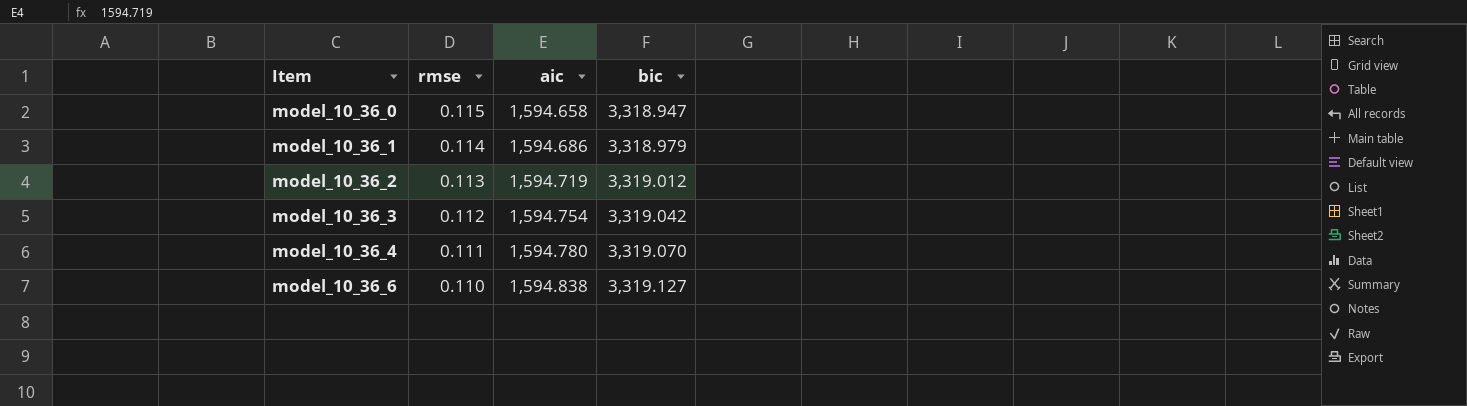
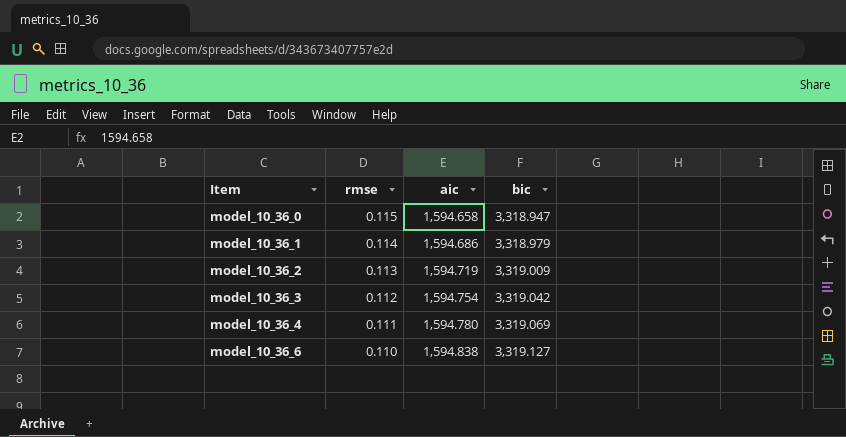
model_10_36_2 | bic: 3,319.012 -> 3,319.009
model_10_36_4 | bic: 3,319.070 -> 3,319.069

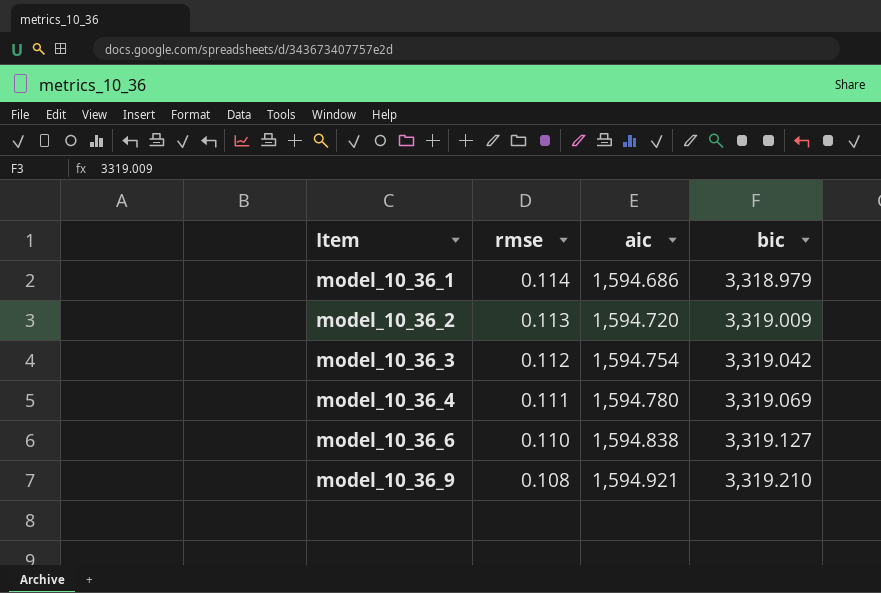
row model_10_36_0: 0.115 | 1,594.658 | 3,318.947 -> none
model_10_36_2 | aic: 1,594.719 -> 1,594.720
row model_10_36_9: none -> 0.108 | 1,594.921 | 3,319.210

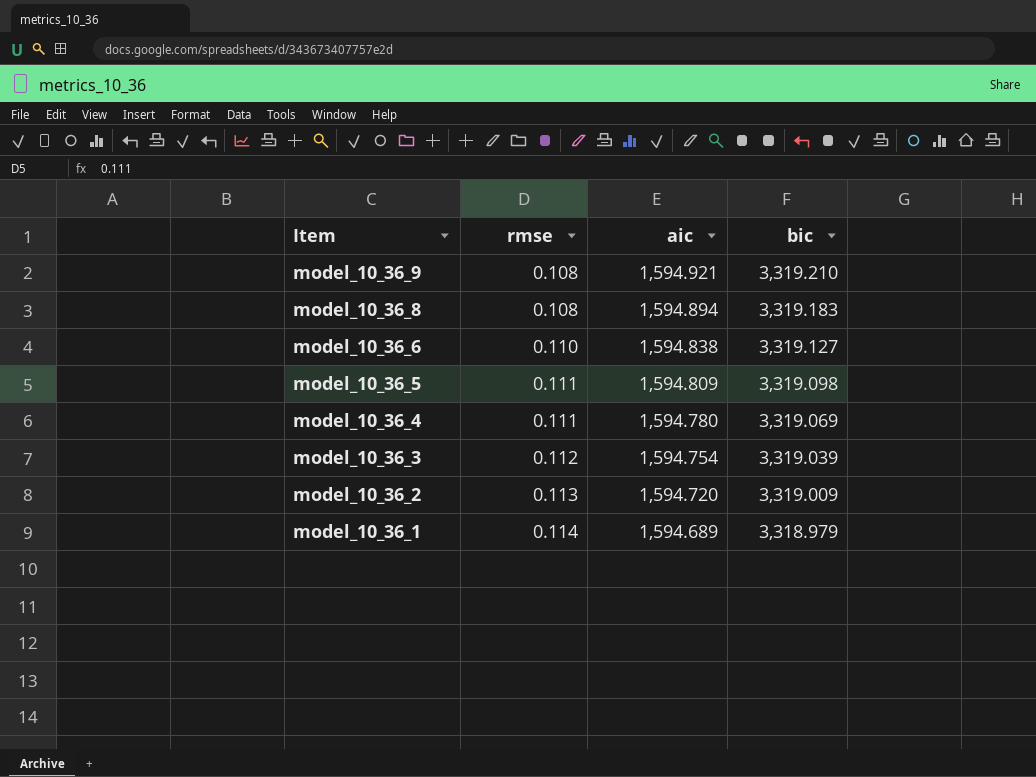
row order: Item ascending -> Item descending
row model_10_36_8: none -> 0.108 | 1,594.894 | 3,319.183
row model_10_36_5: none -> 0.111 | 1,594.809 | 3,319.098
model_10_36_3 | bic: 3,319.042 -> 3,319.039
model_10_36_1 | aic: 1,594.686 -> 1,594.689

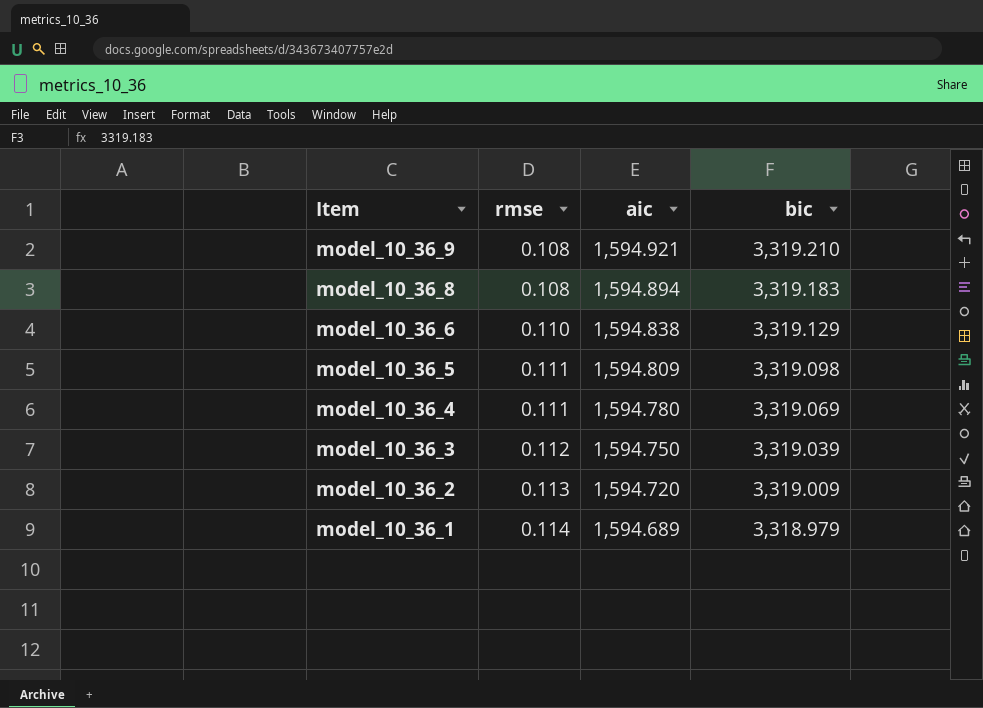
model_10_36_6 | bic: 3,319.127 -> 3,319.129
model_10_36_3 | aic: 1,594.754 -> 1,594.750

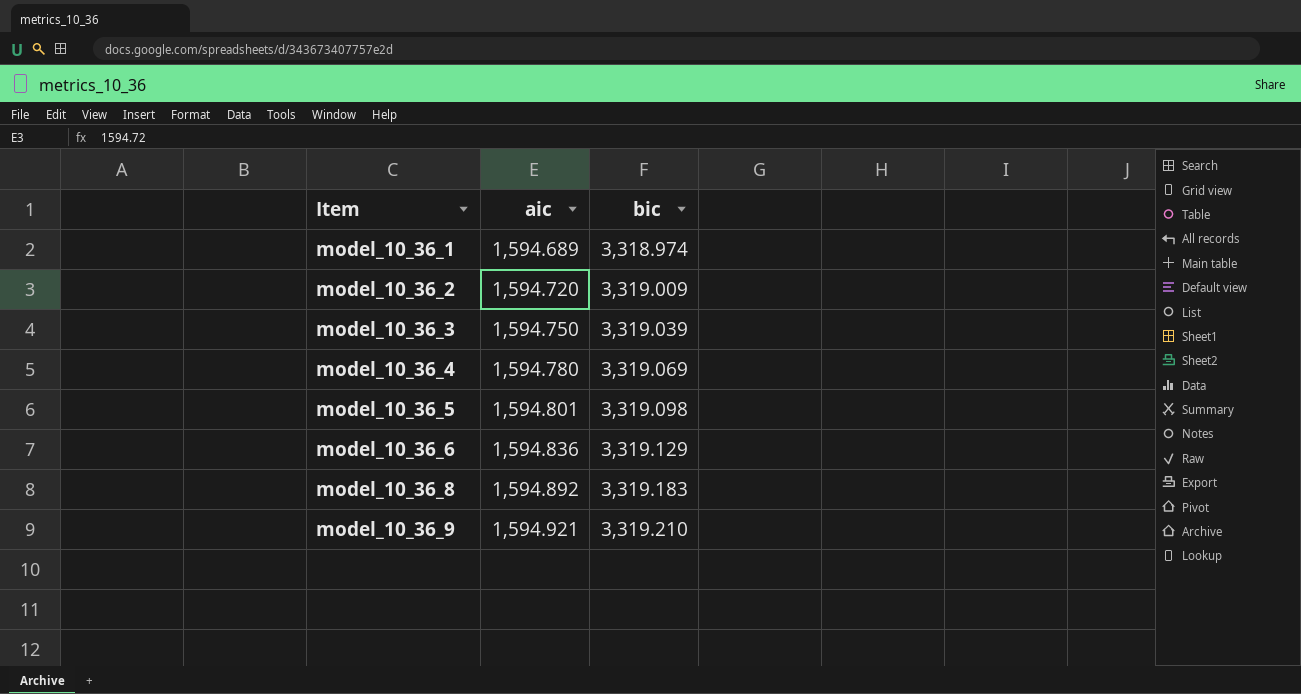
row order: Item descending -> Item ascending
column rmse | position: 2 -> none
model_10_36_1 | bic: 3,318.979 -> 3,318.974
model_10_36_5 | aic: 1,594.809 -> 1,594.801
model_10_36_6 | aic: 1,594.838 -> 1,594.836
model_10_36_8 | aic: 1,594.894 -> 1,594.892

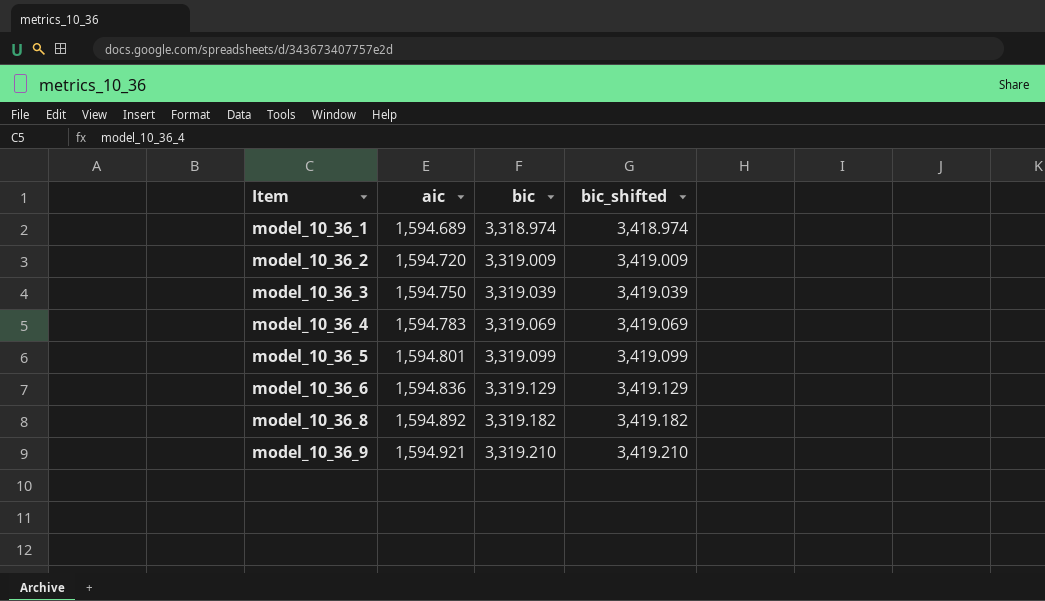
column bic_shifted | formula: none -> [bic] + 100
model_10_36_4 | aic: 1,594.780 -> 1,594.783
model_10_36_5 | bic: 3,319.098 -> 3,319.099
model_10_36_8 | bic: 3,319.183 -> 3,319.182

